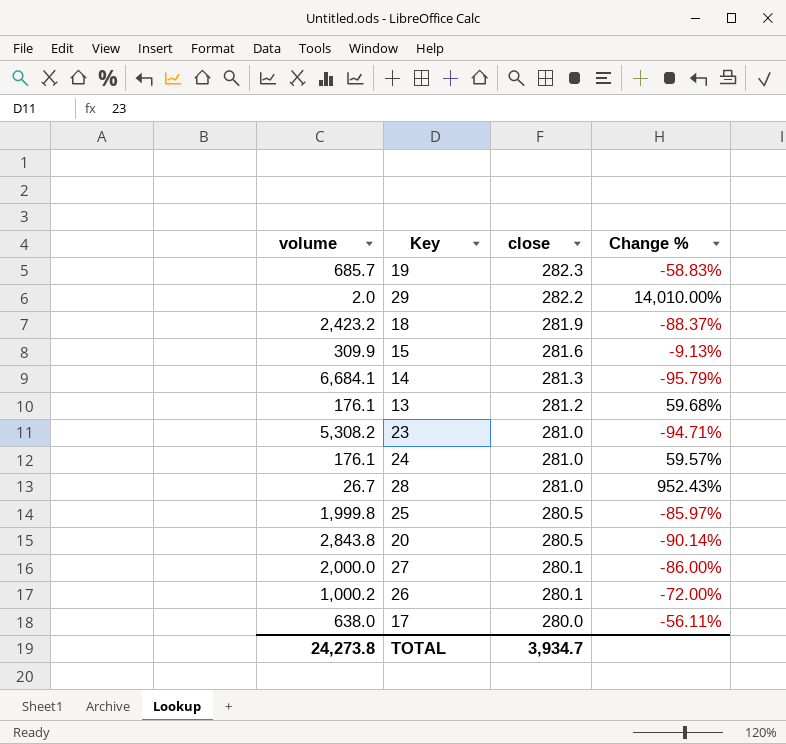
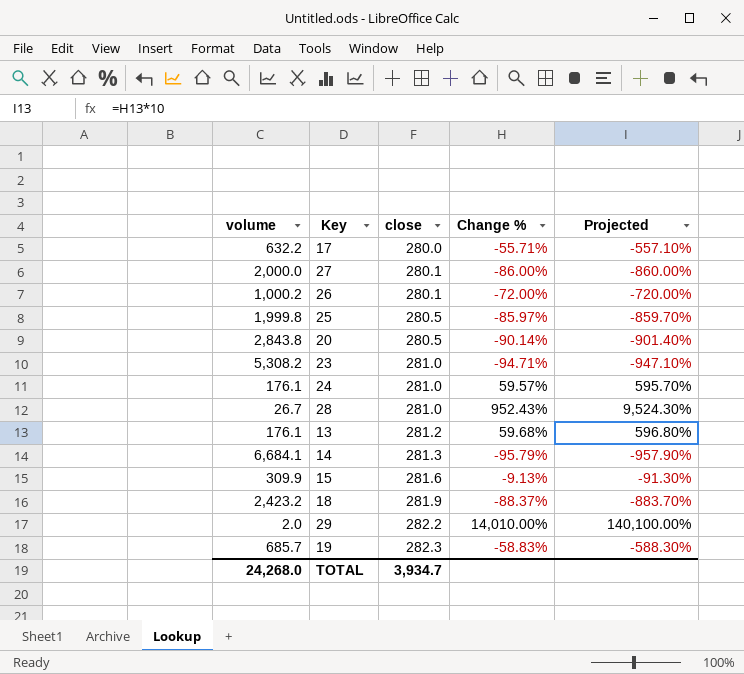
row order: close descending -> close ascending
column Projected | formula: none -> [Change %] * 10
17 | volume: 638.0 -> 632.2
17 | Change %: -56.11% -> -55.71%
TOTAL | volume: 24,273.8 -> 24,268.0

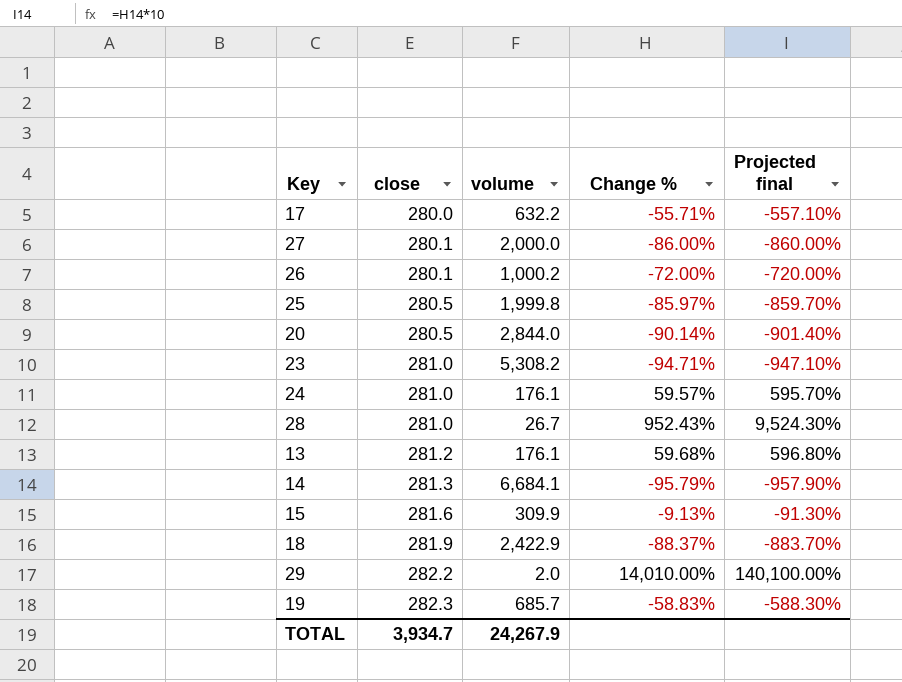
column volume | position: 1 -> 3
column name: Projected -> Projected final
20 | volume: 2,843.8 -> 2,844.0
18 | volume: 2,423.2 -> 2,422.9
TOTAL | volume: 24,268.0 -> 24,267.9

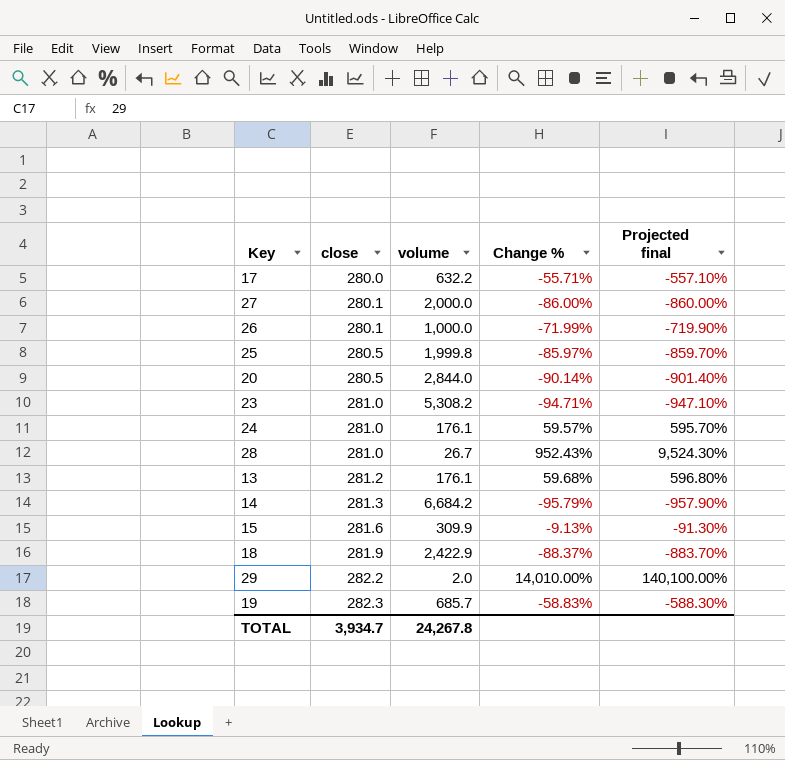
26 | volume: 1,000.2 -> 1,000.0
26 | Change %: -72.00% -> -71.99%
26 | Projected final: -720.00% -> -719.90%
14 | volume: 6,684.1 -> 6,684.2
TOTAL | volume: 24,267.9 -> 24,267.8

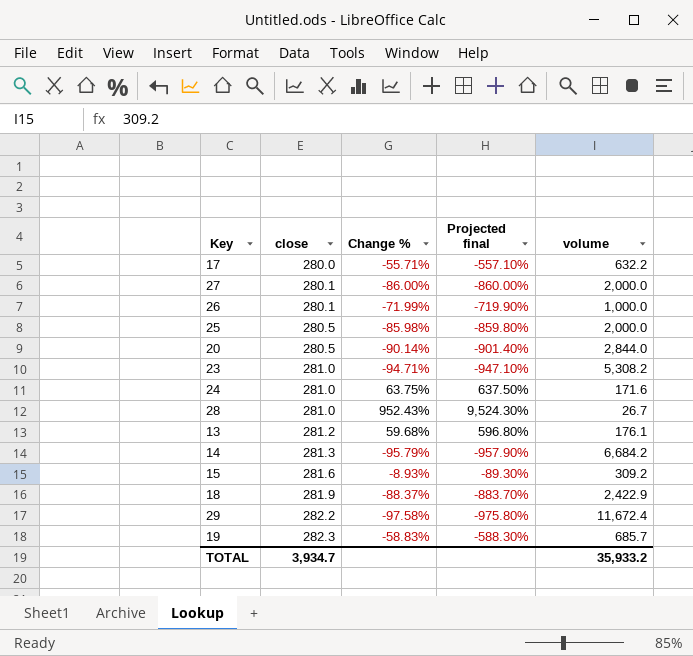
column volume | position: 3 -> 5
25 | Change %: -85.97% -> -85.98%
25 | Projected final: -859.70% -> -859.80%
25 | volume: 1,999.8 -> 2,000.0
24 | Change %: 59.57% -> 63.75%
24 | Projected final: 595.70% -> 637.50%
24 | volume: 176.1 -> 171.6
15 | Change %: -9.13% -> -8.93%
15 | Projected final: -91.30% -> -89.30%
15 | volume: 309.9 -> 309.2
29 | Change %: 14,010.00% -> -97.58%
29 | Projected final: 140,100.00% -> -975.80%
29 | volume: 2.0 -> 11,672.4
TOTAL | volume: 24,267.8 -> 35,933.2

